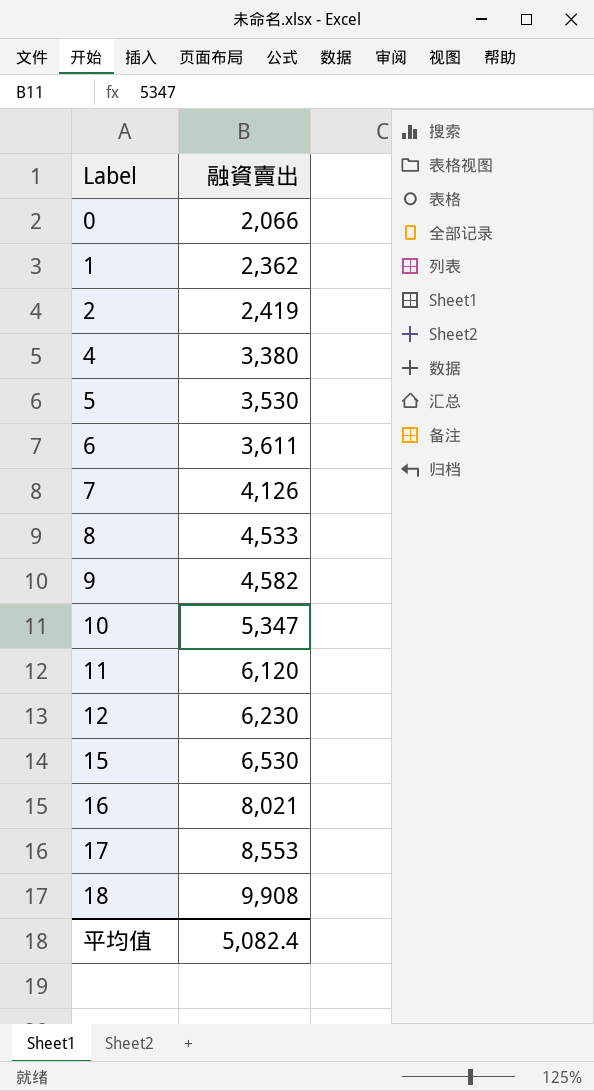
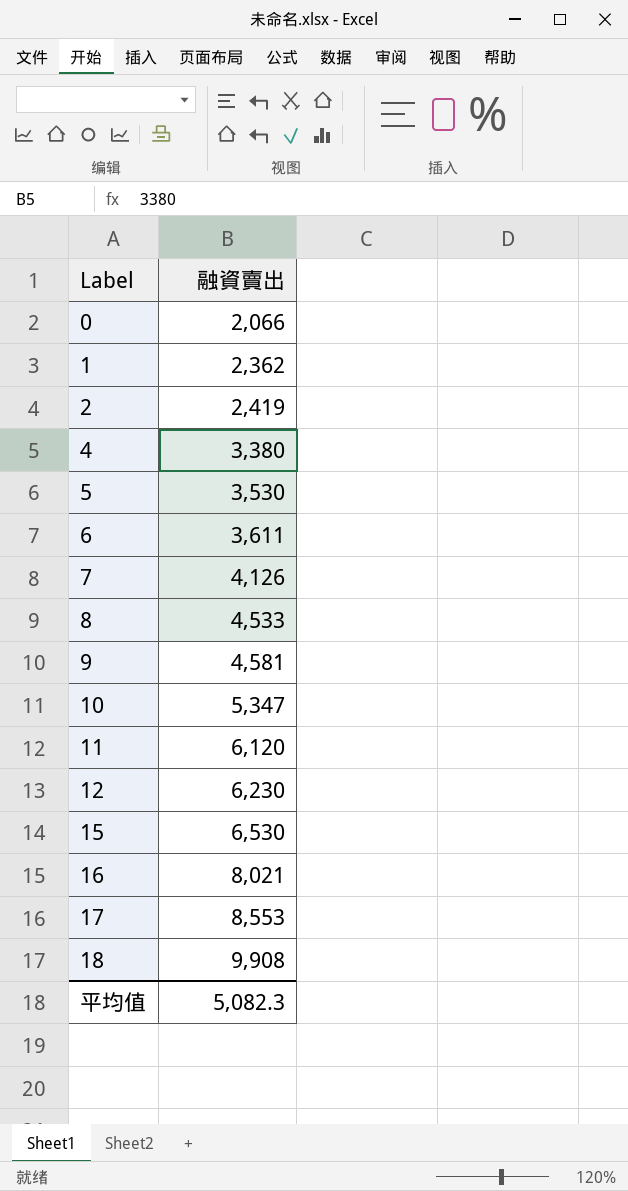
9 | 融資賣出: 4,582 -> 4,581
平均值 | 融資賣出: 5,082.4 -> 5,082.3

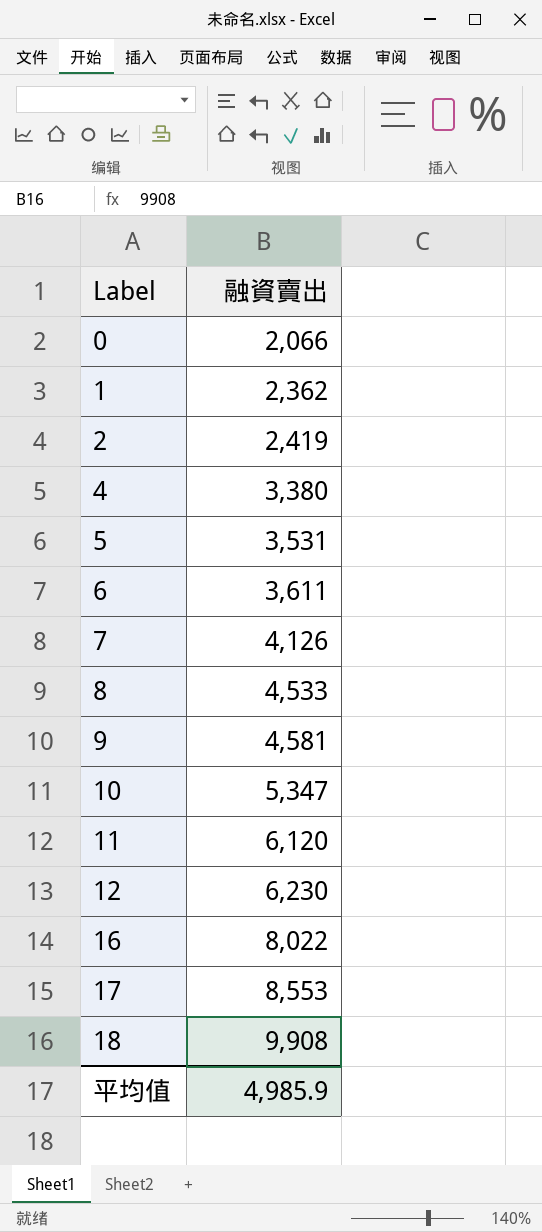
row 15: 6,530 -> none
5 | 融資賣出: 3,530 -> 3,531
16 | 融資賣出: 8,021 -> 8,022
平均值 | 融資賣出: 5,082.3 -> 4,985.9

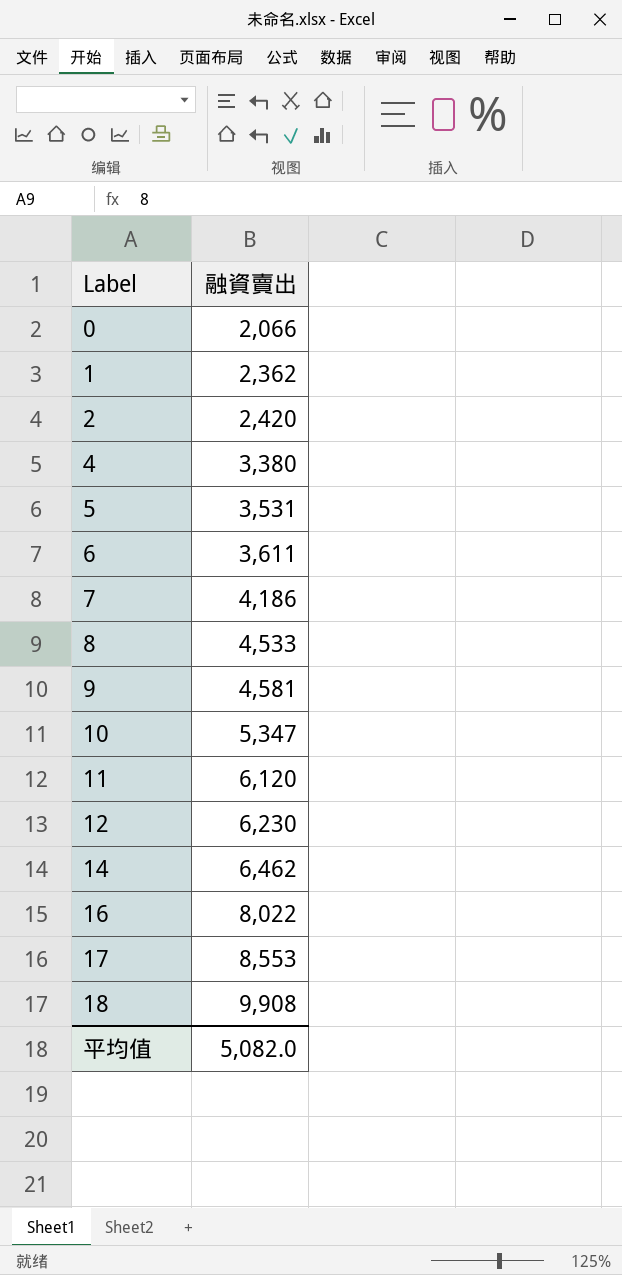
2 | 融資賣出: 2,419 -> 2,420
7 | 融資賣出: 4,126 -> 4,186
row 14: none -> 6,462
平均值 | 融資賣出: 4,985.9 -> 5,082.0

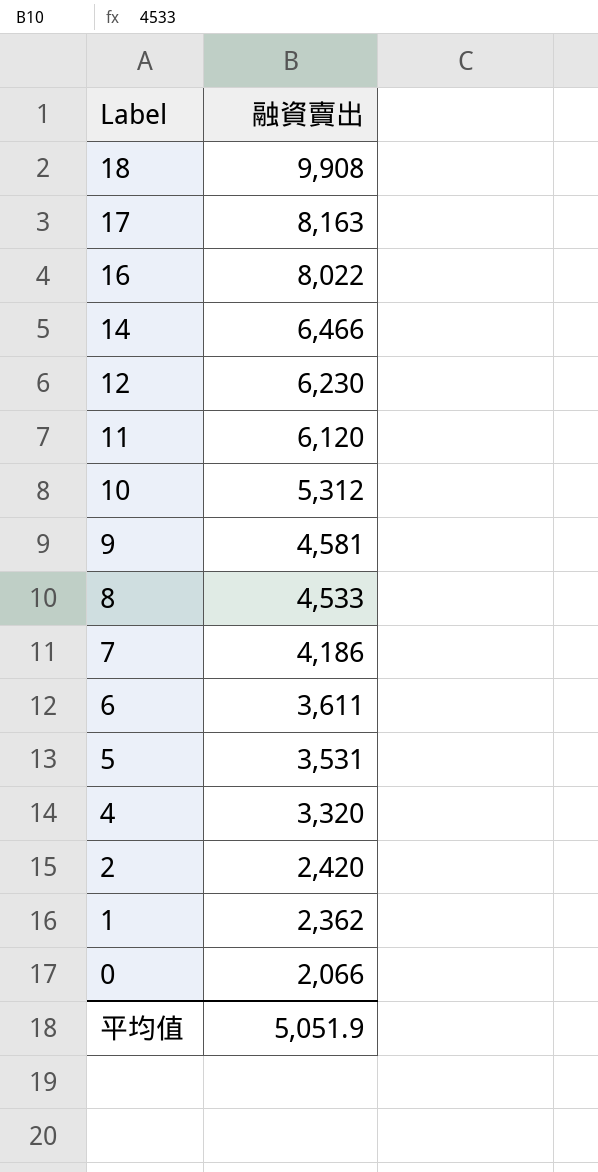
row order: Label ascending -> Label descending
17 | 融資賣出: 8,553 -> 8,163
14 | 融資賣出: 6,462 -> 6,466
10 | 融資賣出: 5,347 -> 5,312
4 | 融資賣出: 3,380 -> 3,320
平均值 | 融資賣出: 5,082.0 -> 5,051.9

